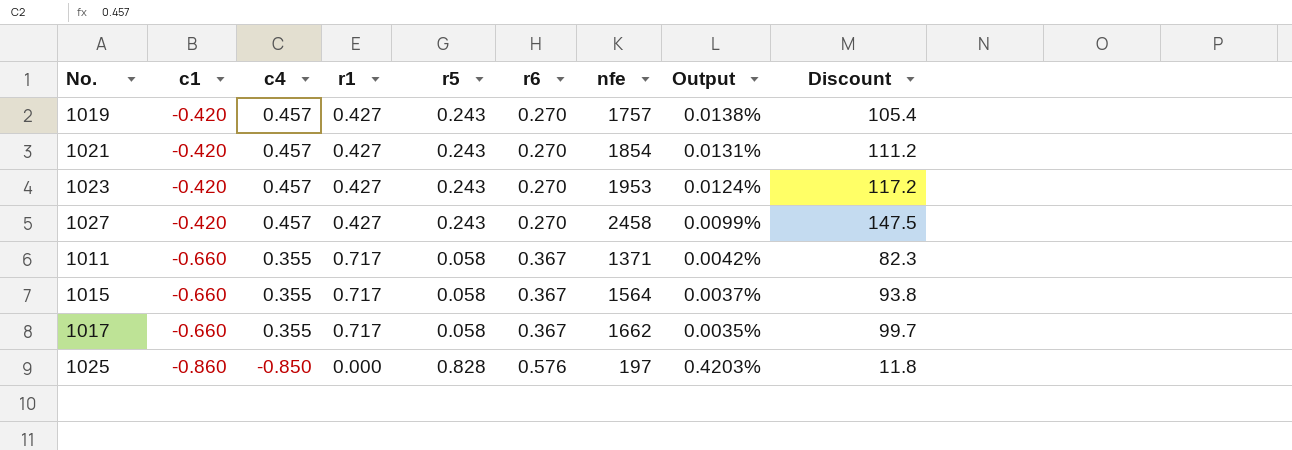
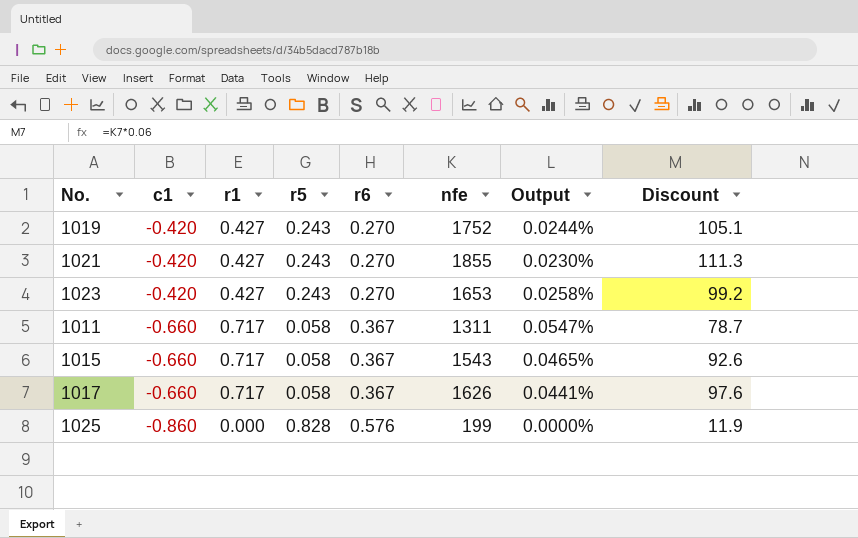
column c4 | position: 3 -> none
column Output | formula: [r5] / [nfe] -> [r1] / [nfe]
row 1027: -0.420 | 0.457 | 0.427 | 0.243 | 0.270 | 2458 | 0.0099% | 147.5 -> none
1019 | nfe: 1757 -> 1752
1019 | Discount: 105.4 -> 105.1
1021 | nfe: 1854 -> 1855
1021 | Discount: 111.2 -> 111.3
1023 | nfe: 1953 -> 1653
1023 | Discount: 117.2 -> 99.2
1011 | nfe: 1371 -> 1311
1011 | Discount: 82.3 -> 78.7
1015 | nfe: 1564 -> 1543
1015 | Discount: 93.8 -> 92.6
1017 | nfe: 1662 -> 1626
1017 | Discount: 99.7 -> 97.6
1025 | nfe: 197 -> 199
1025 | Discount: 11.8 -> 11.9

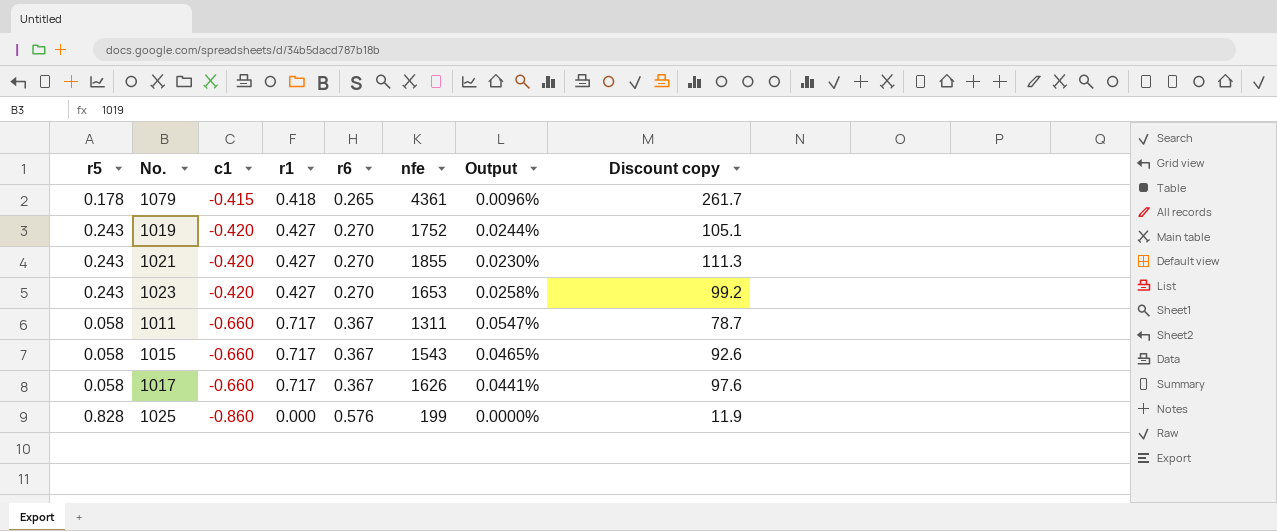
column r5 | position: 4 -> 1
column name: Discount -> Discount copy
row 1079: none -> 0.178 | -0.415 | 0.418 | 0.265 | 4361 | 0.0096% | 261.7

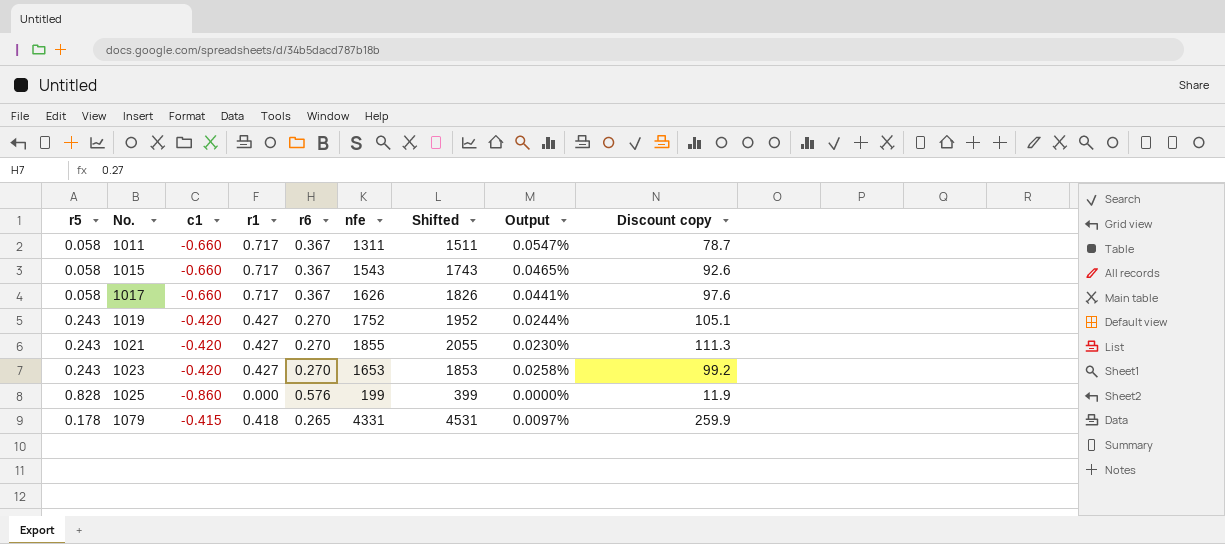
row order: c1 descending -> No. ascending
column Shifted | formula: none -> [nfe] + 200
1079 | nfe: 4361 -> 4331
1079 | Output: 0.0096% -> 0.0097%
1079 | Discount copy: 261.7 -> 259.9

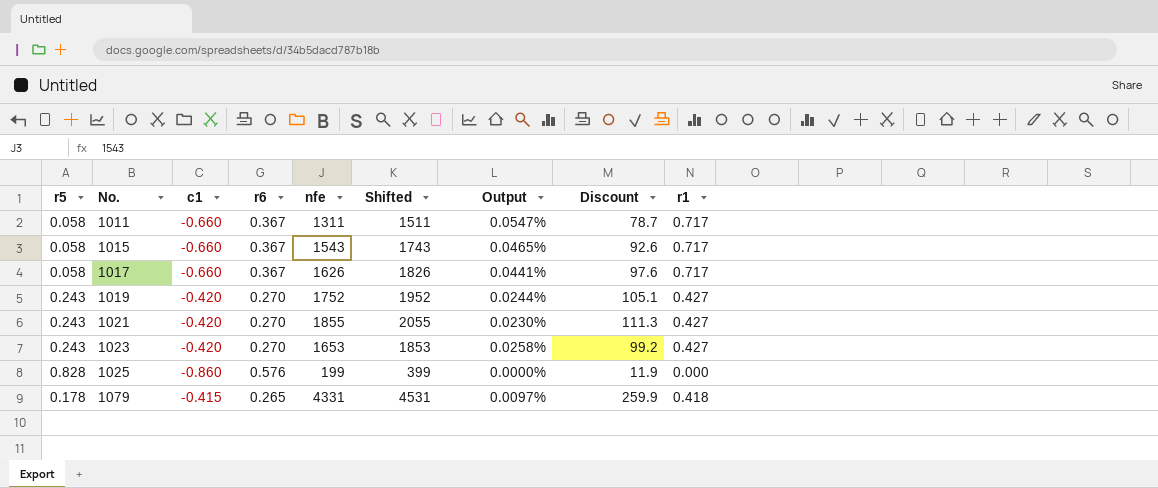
column name: Discount copy -> Discount
column r1 | position: 4 -> 9

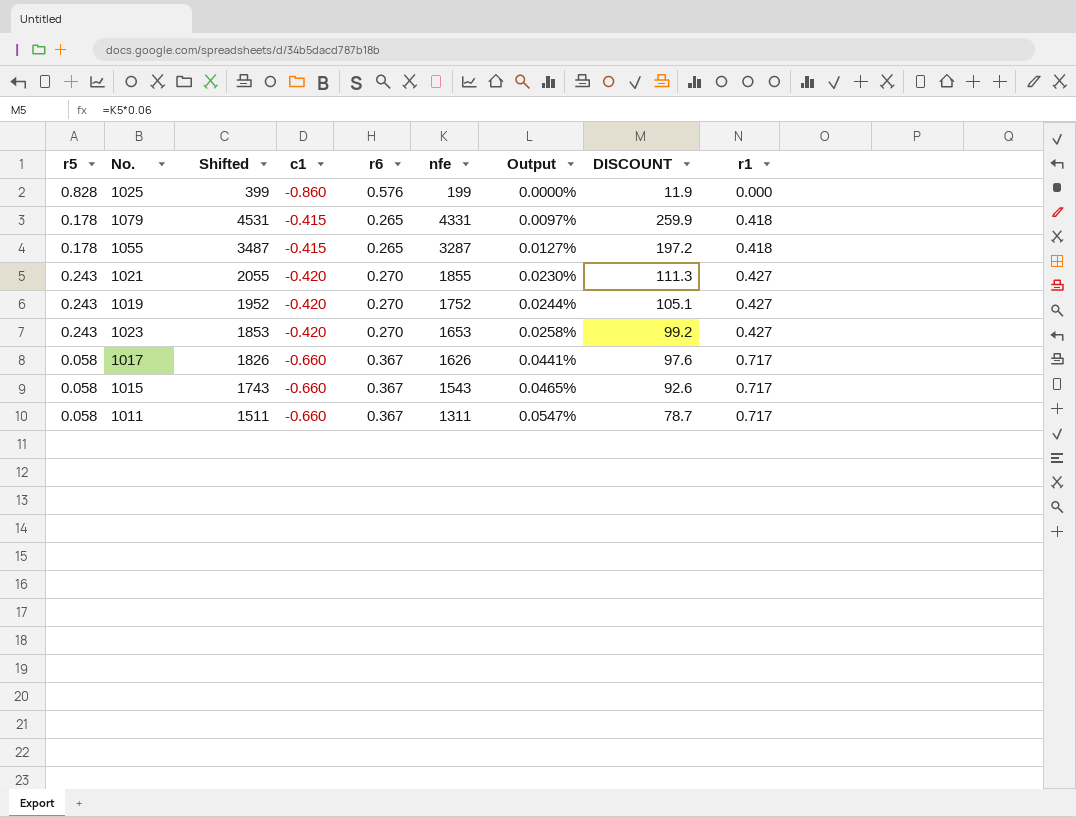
row order: No. ascending -> Output ascending
column Shifted | position: 6 -> 3
column name: Discount -> DISCOUNT
row 1055: none -> 0.178 | 3487 | -0.415 | 0.265 | 3287 | 0.0127% | 197.2 | 0.418

